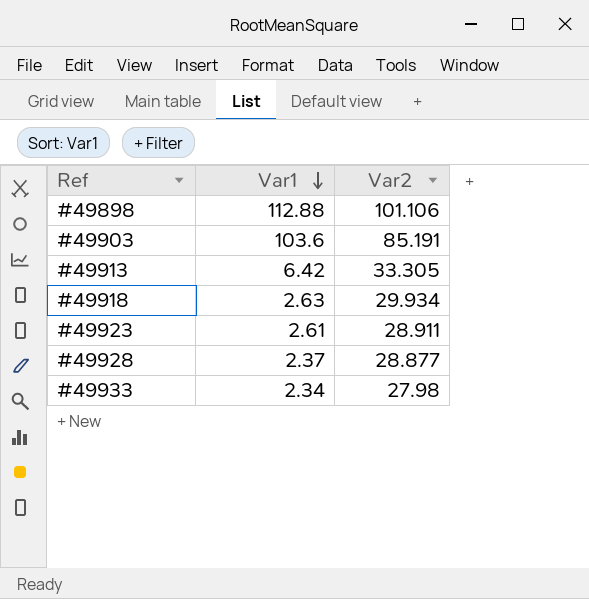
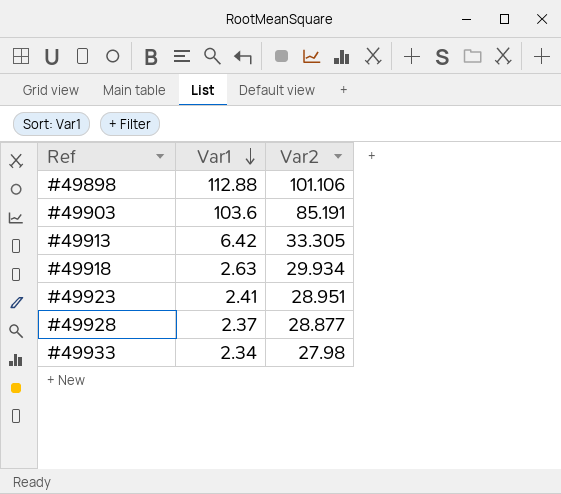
#49923 | Var1: 2.61 -> 2.41
#49923 | Var2: 28.911 -> 28.951

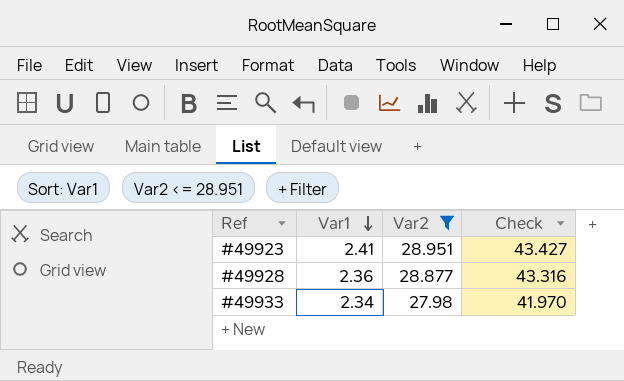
filter: none -> Var2 <= 28.951
column Check | formula: none -> [Var2] * 1.5
#49928 | Var1: 2.37 -> 2.36

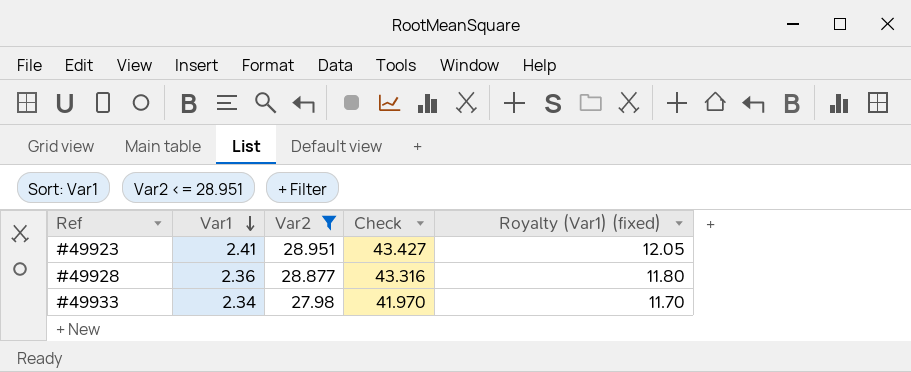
column Royalty (Var1) (fixed) | formula: none -> [Var1] * 5

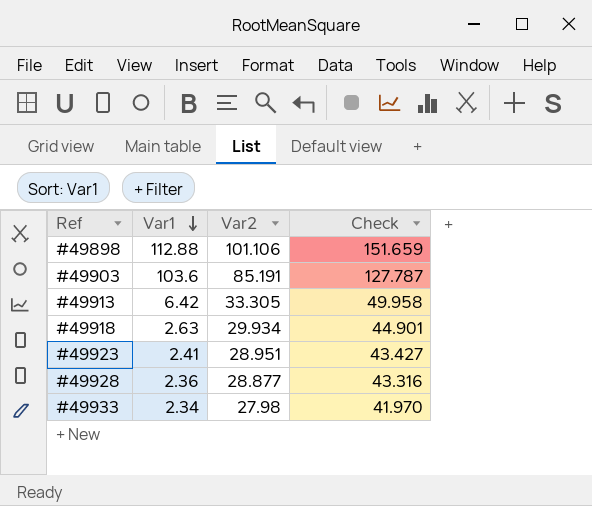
filter: Var2 <= 28.951 -> none
column Royalty (Var1) (fixed) | formula: [Var1] * 5 -> none

